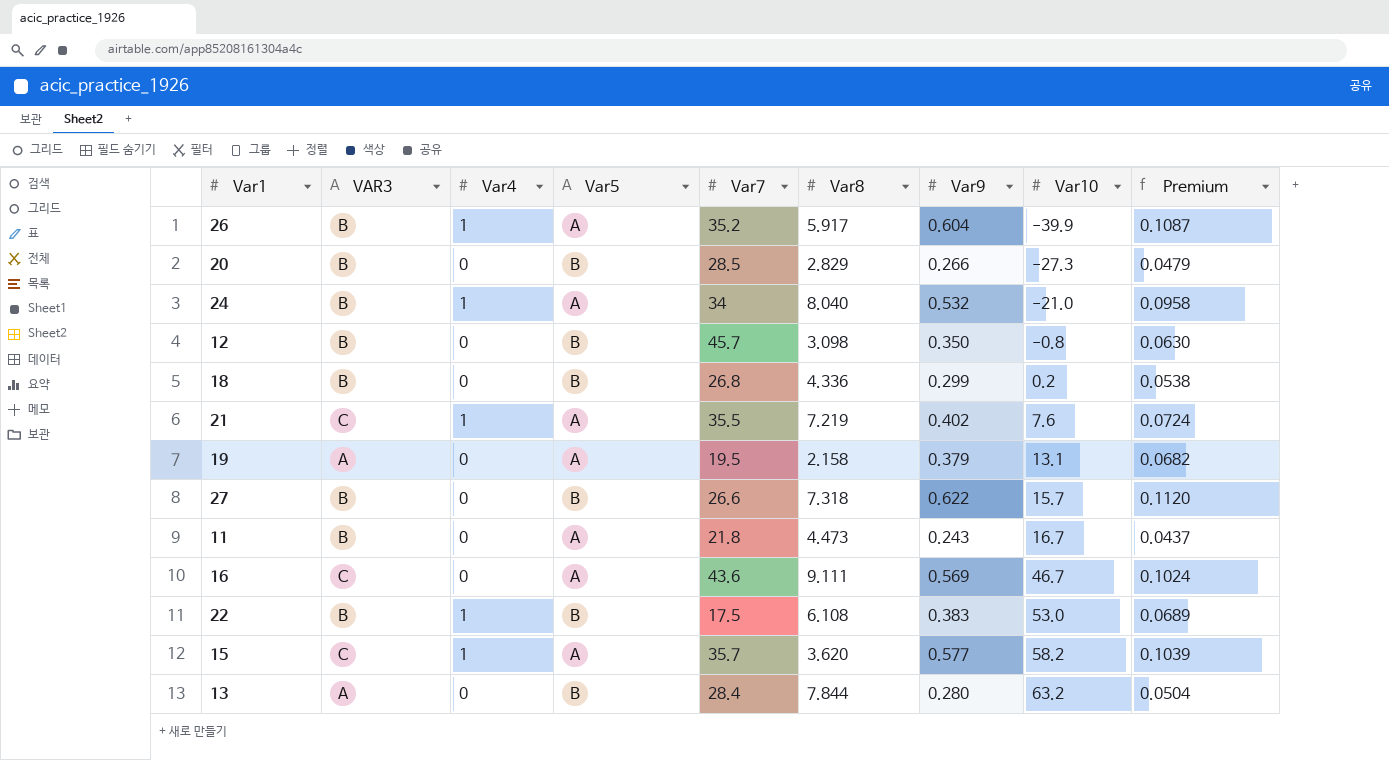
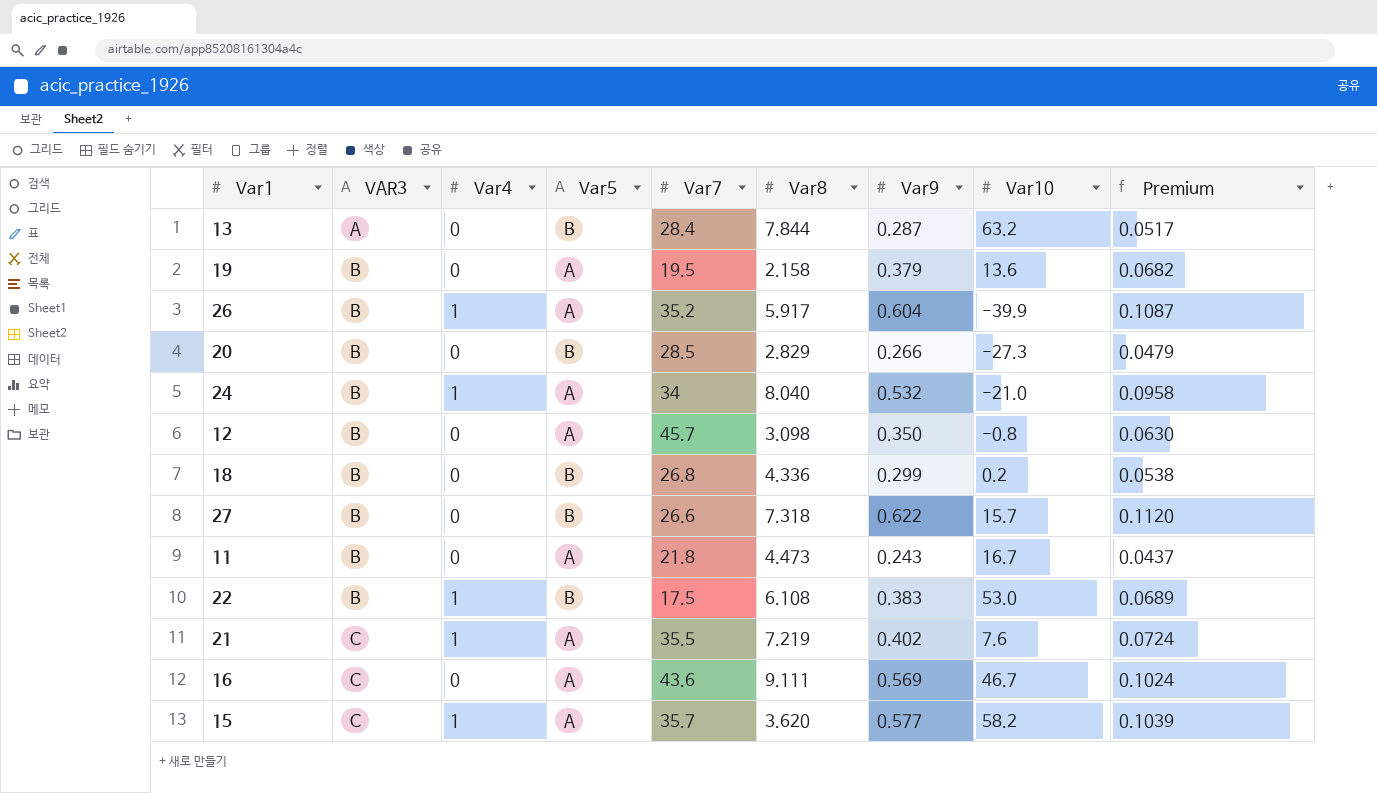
row order: Var10 ascending -> VAR3 ascending
13 | Var9: 0.280 -> 0.287
13 | Premium: 0.0504 -> 0.0517
19 | VAR3: A -> B
19 | Var10: 13.1 -> 13.6
12 | Var5: B -> A

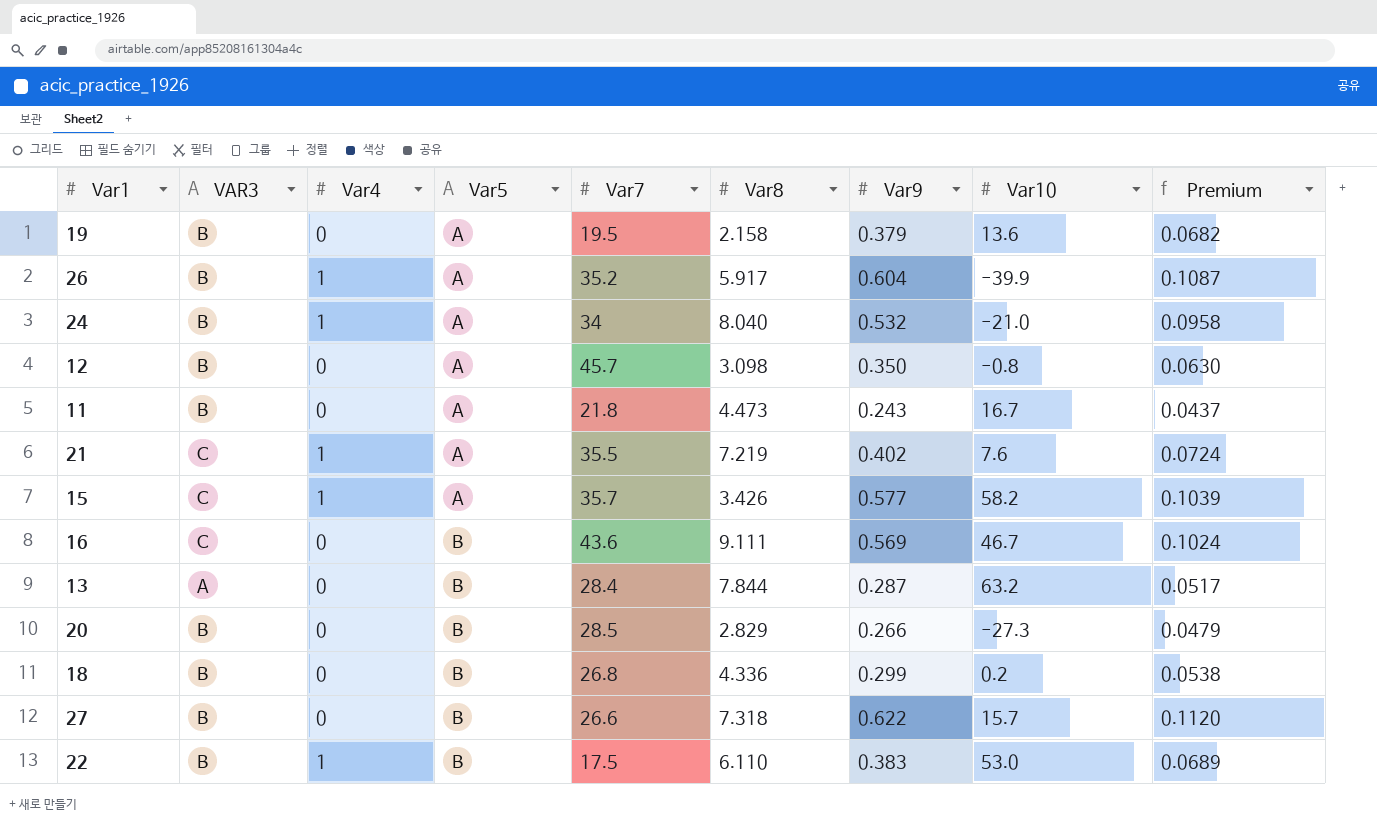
row order: VAR3 ascending -> Var5 ascending
15 | Var8: 3.620 -> 3.426
16 | Var5: A -> B
22 | Var8: 6.108 -> 6.110

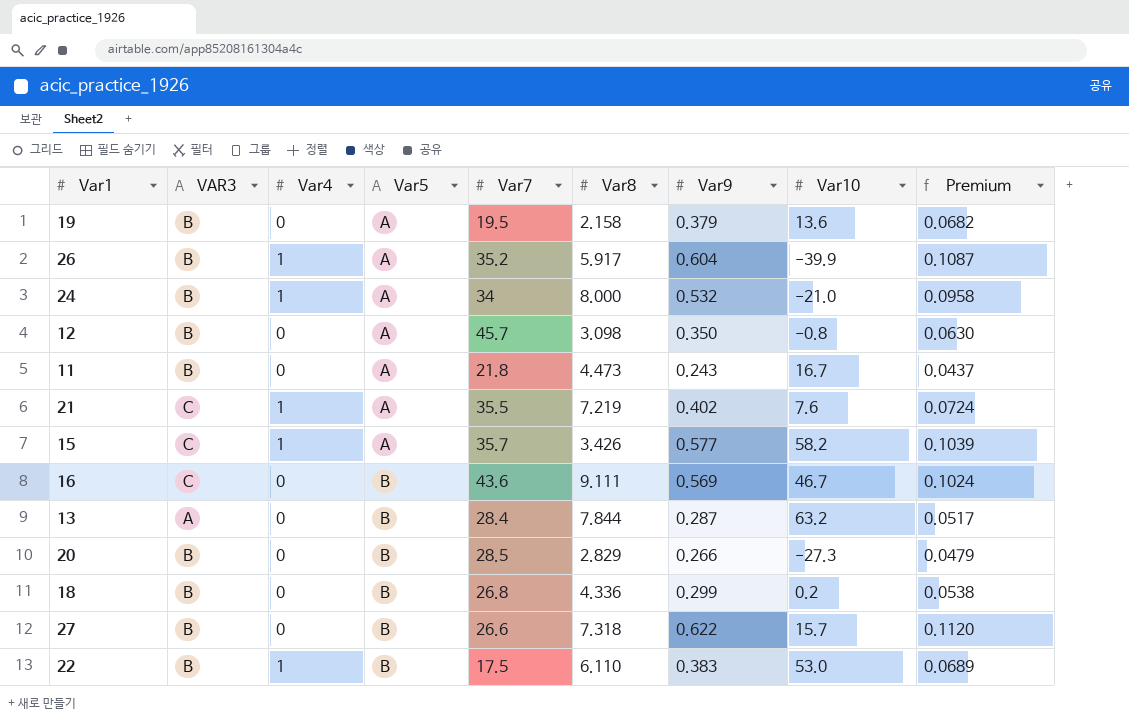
24 | Var8: 8.040 -> 8.000

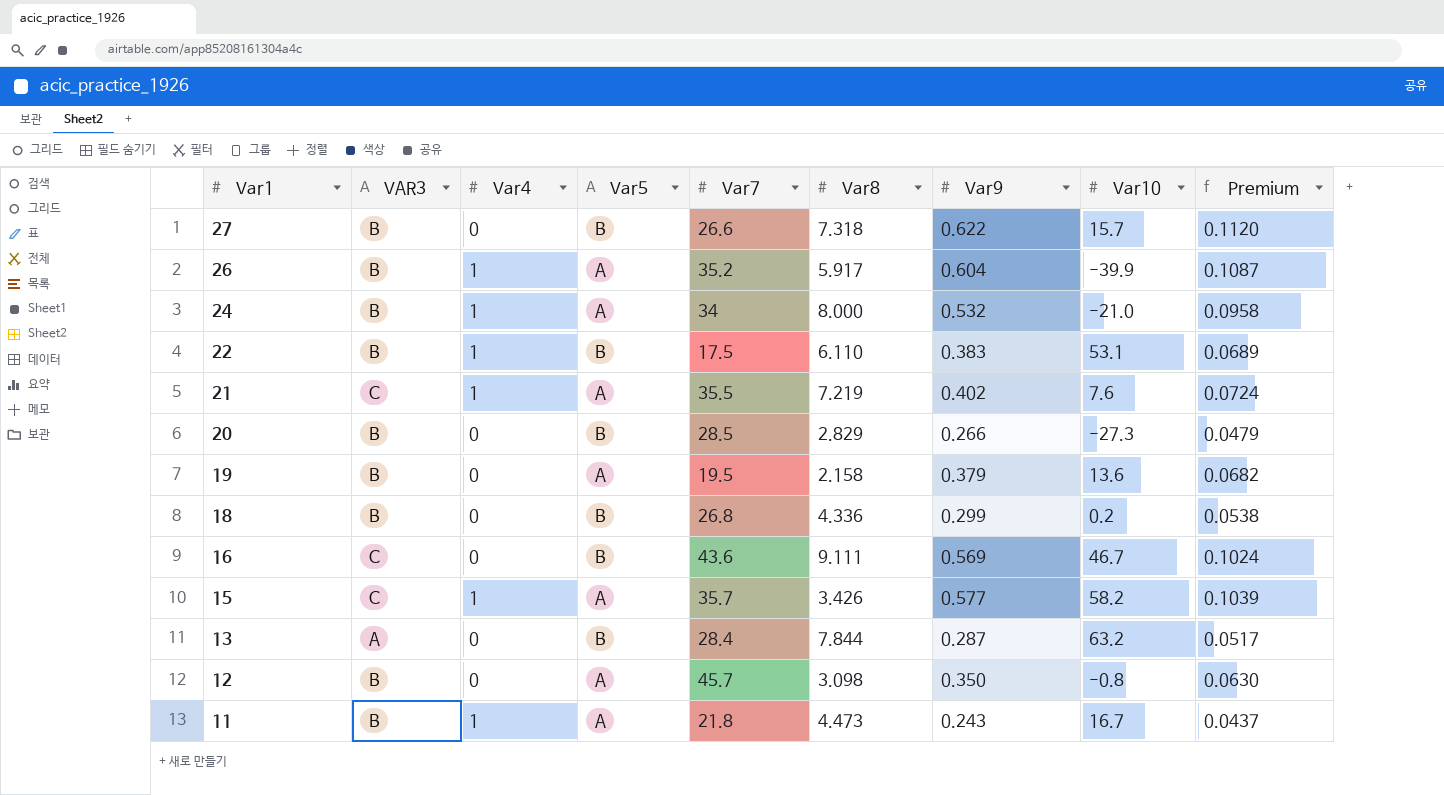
row order: Var5 ascending -> Var1 descending
22 | Var10: 53.0 -> 53.1
11 | Var4: 0 -> 1

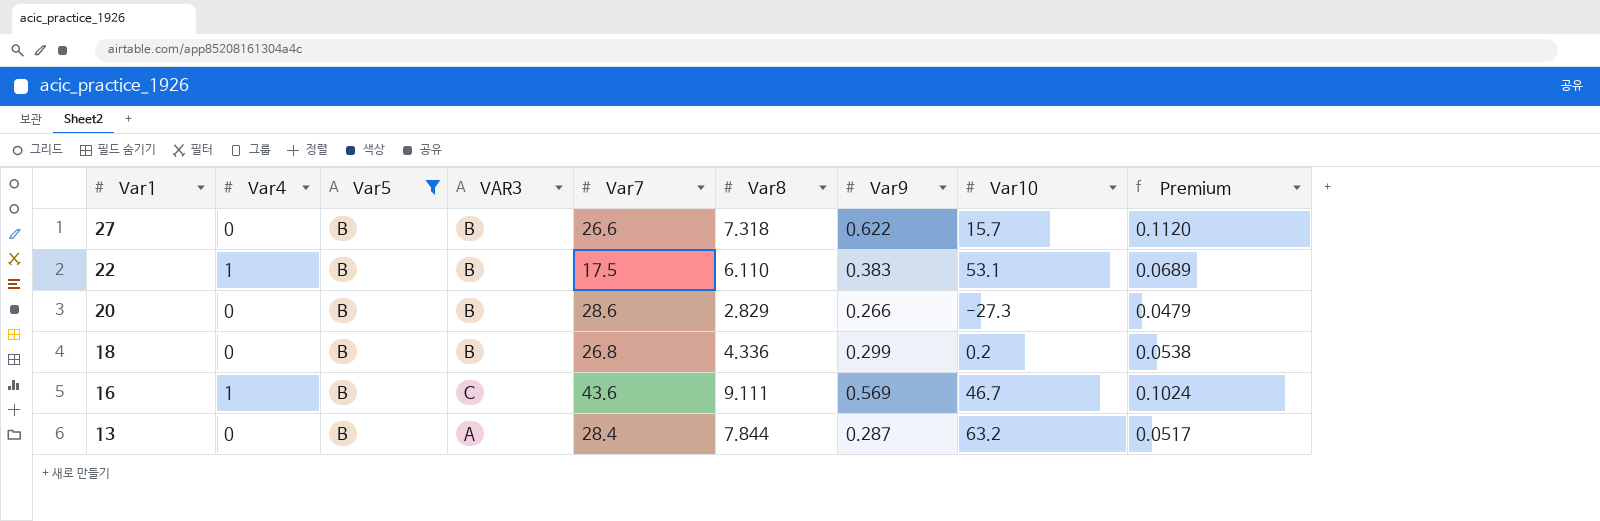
filter: none -> Var5 = B
column VAR3 | position: 2 -> 4
20 | Var7: 28.5 -> 28.6
16 | Var4: 0 -> 1

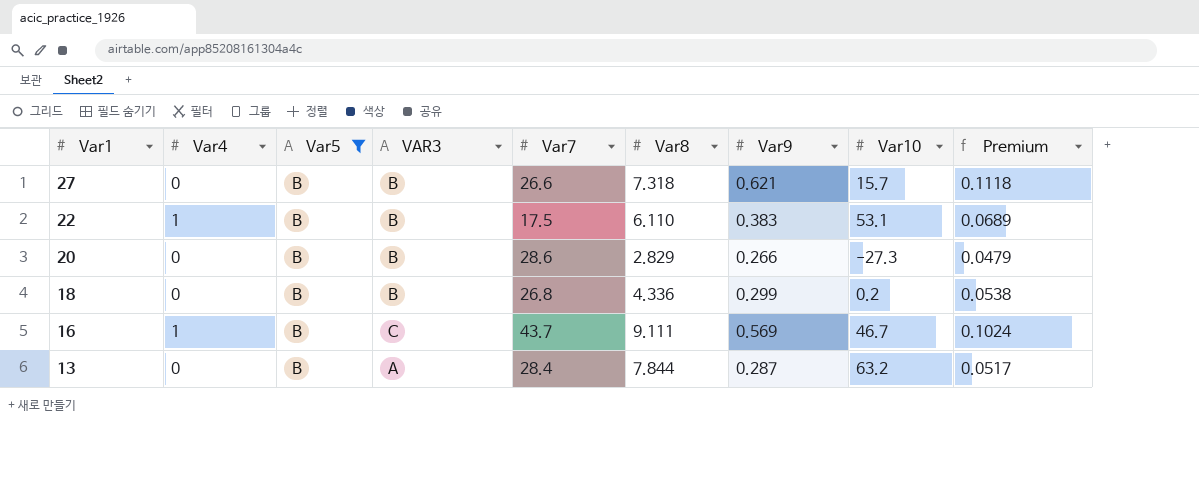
27 | Var9: 0.622 -> 0.621
27 | Premium: 0.1120 -> 0.1118
16 | Var7: 43.6 -> 43.7

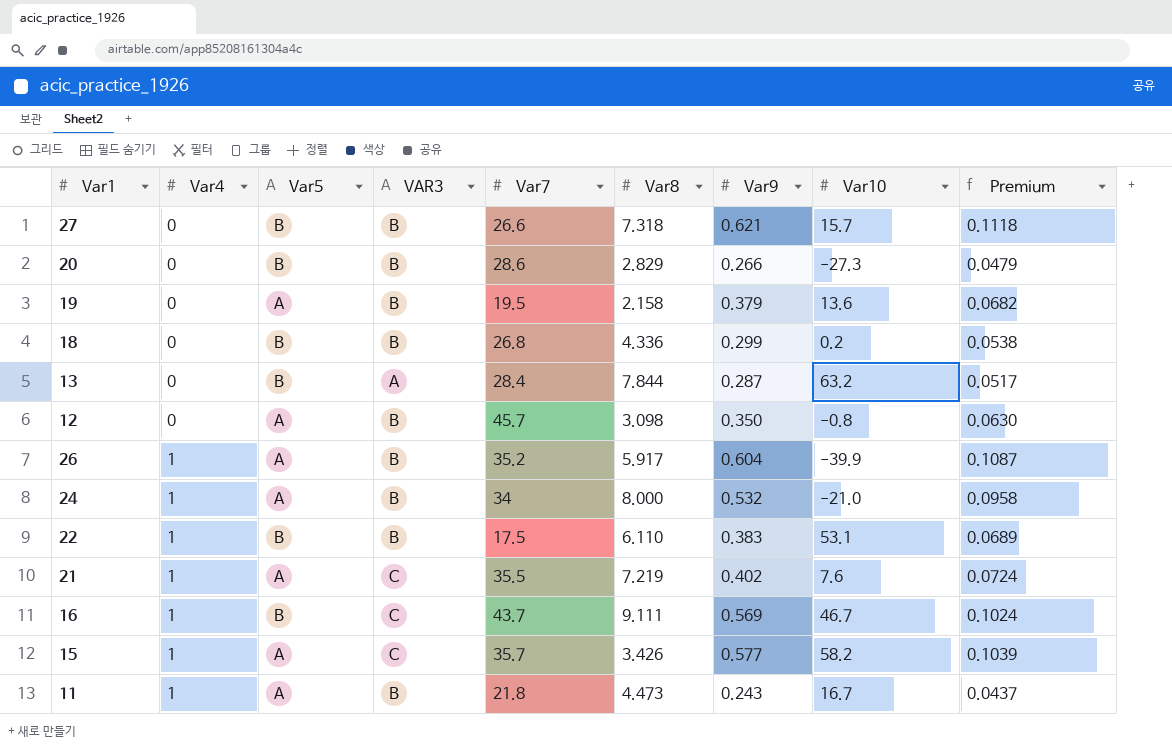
filter: Var5 = B -> none
row order: Var1 descending -> Var4 ascending

